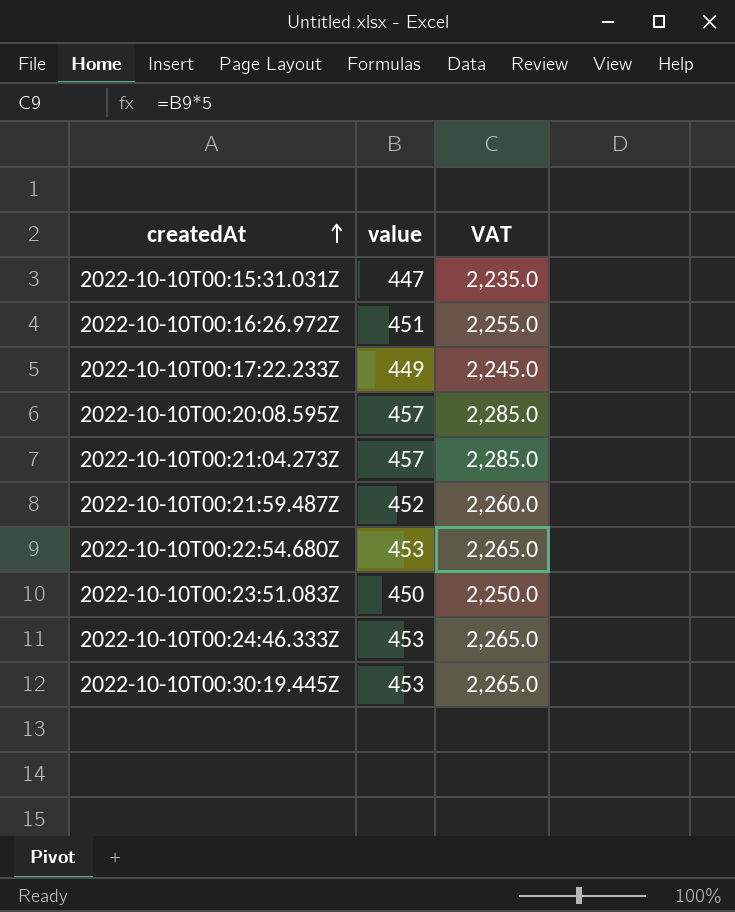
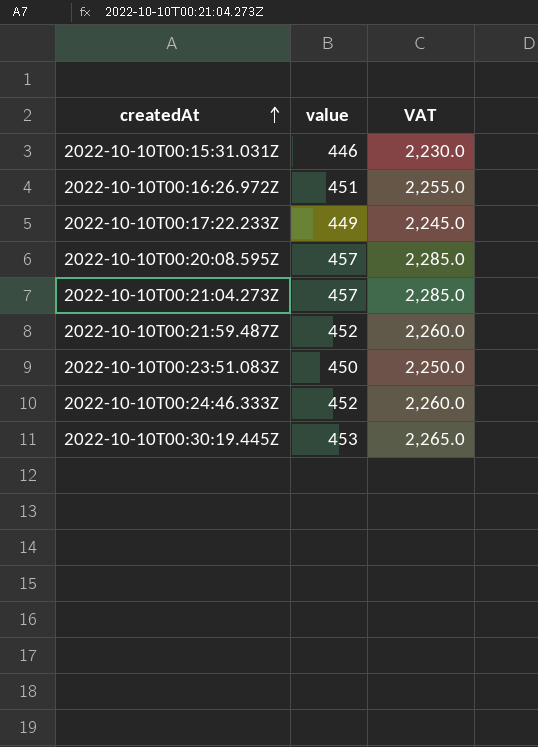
row 2022-10-10T00:22:54.680Z: 453 | 2,265.0 -> none
2022-10-10T00:15:31.031Z | value: 447 -> 446
2022-10-10T00:15:31.031Z | VAT: 2,235.0 -> 2,230.0
2022-10-10T00:24:46.333Z | value: 453 -> 452
2022-10-10T00:24:46.333Z | VAT: 2,265.0 -> 2,260.0

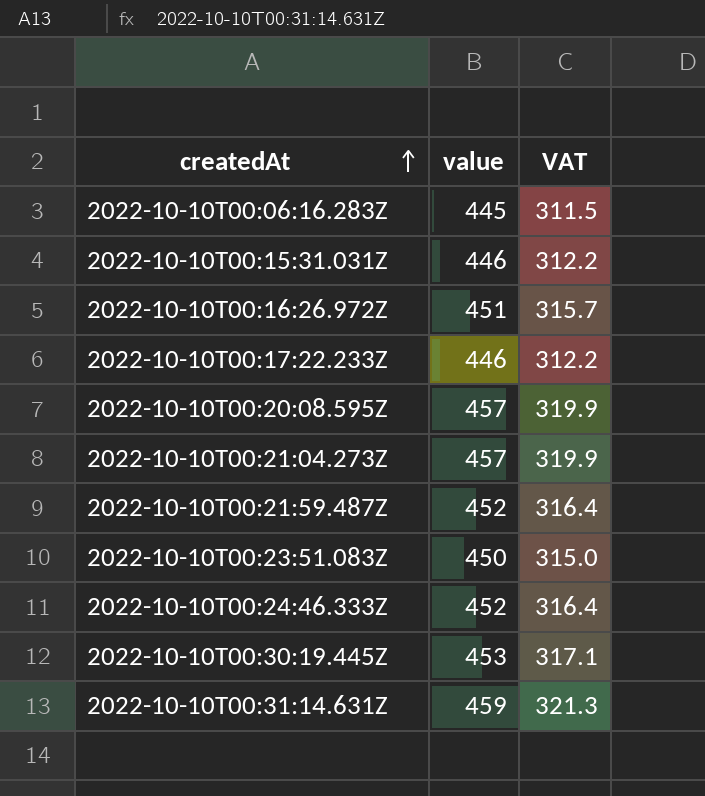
column VAT | formula: [value] * 5 -> [value] * 0.7
row 2022-10-10T00:06:16.283Z: none -> 445 | 311.5
2022-10-10T00:17:22.233Z | value: 449 -> 446
row 2022-10-10T00:31:14.631Z: none -> 459 | 321.3

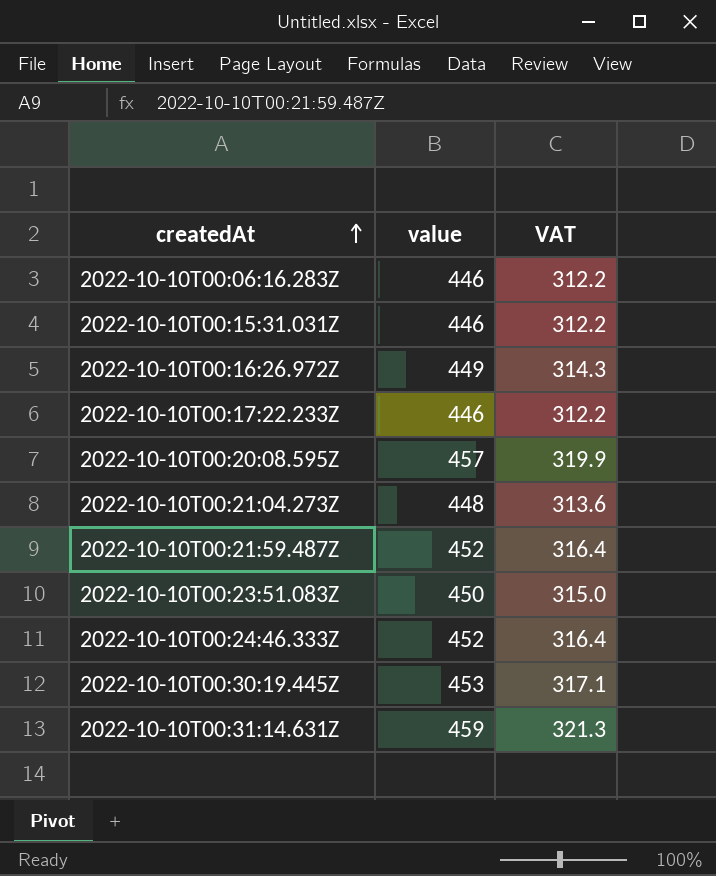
2022-10-10T00:06:16.283Z | value: 445 -> 446
2022-10-10T00:06:16.283Z | VAT: 311.5 -> 312.2
2022-10-10T00:16:26.972Z | value: 451 -> 449
2022-10-10T00:16:26.972Z | VAT: 315.7 -> 314.3
2022-10-10T00:21:04.273Z | value: 457 -> 448
2022-10-10T00:21:04.273Z | VAT: 319.9 -> 313.6

